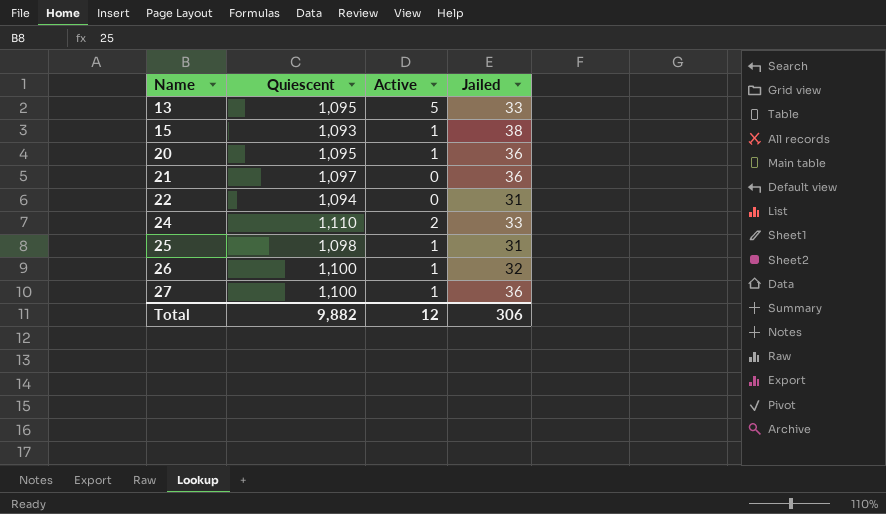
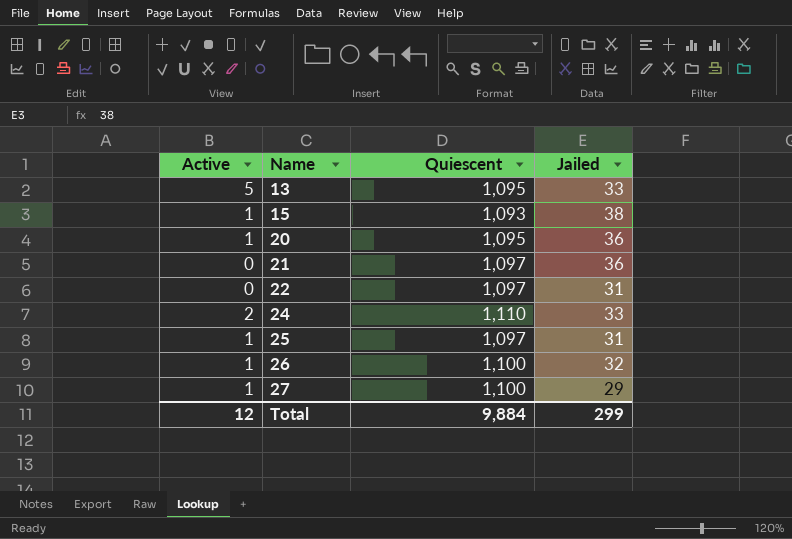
column Active | position: 3 -> 1
22 | Quiescent: 1,094 -> 1,097
25 | Quiescent: 1,098 -> 1,097
27 | Jailed: 36 -> 29
Total | Quiescent: 9,882 -> 9,884
Total | Jailed: 306 -> 299

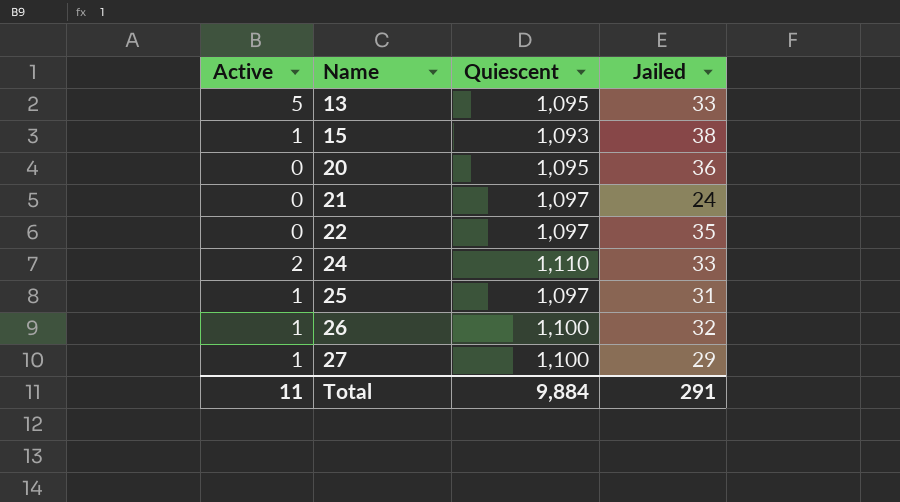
20 | Active: 1 -> 0
21 | Jailed: 36 -> 24
22 | Jailed: 31 -> 35
Total | Active: 12 -> 11
Total | Jailed: 299 -> 291

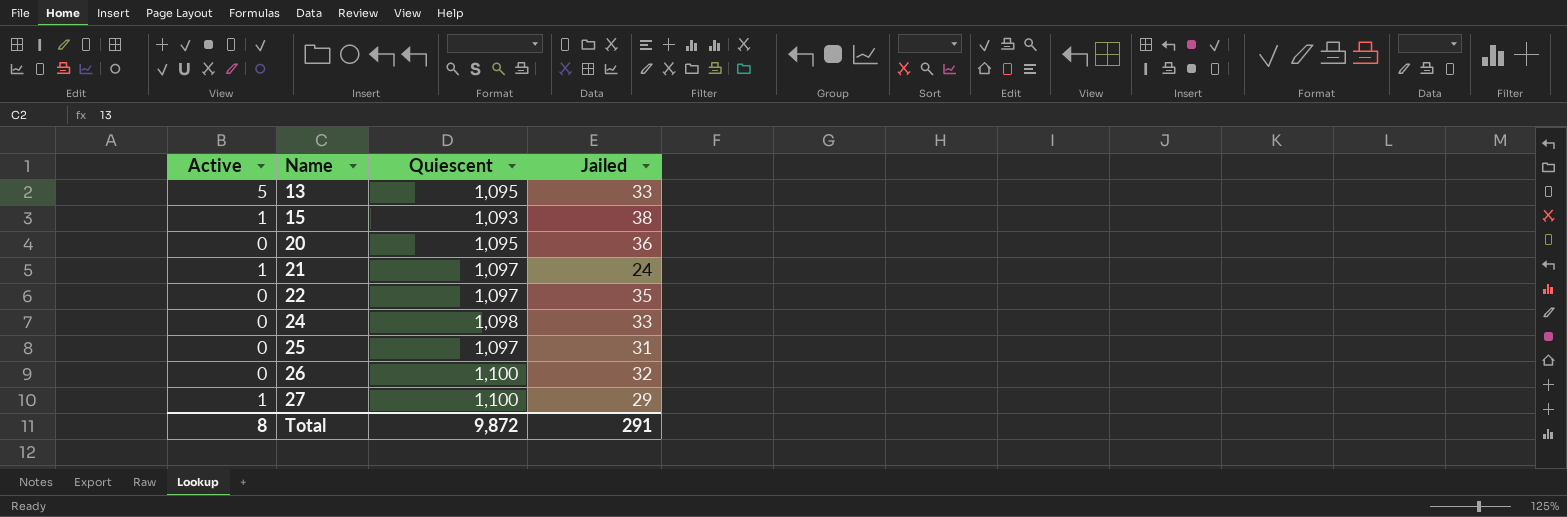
21 | Active: 0 -> 1
24 | Active: 2 -> 0
24 | Quiescent: 1,110 -> 1,098
25 | Active: 1 -> 0
26 | Active: 1 -> 0
Total | Active: 11 -> 8
Total | Quiescent: 9,884 -> 9,872

